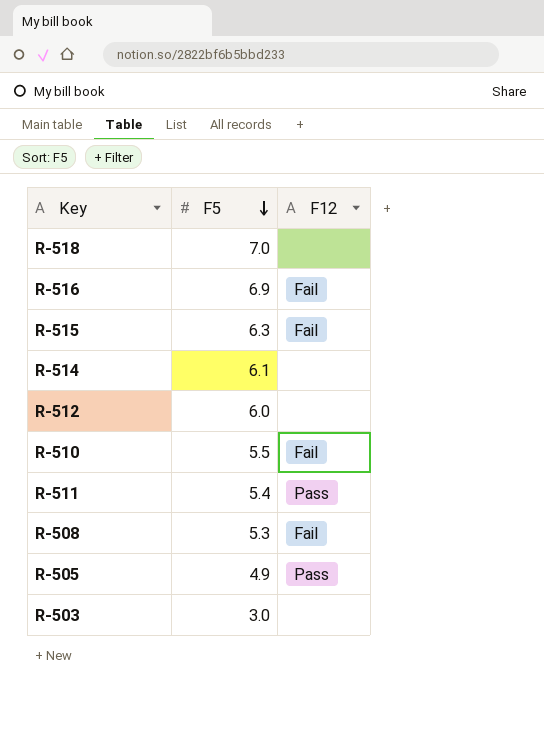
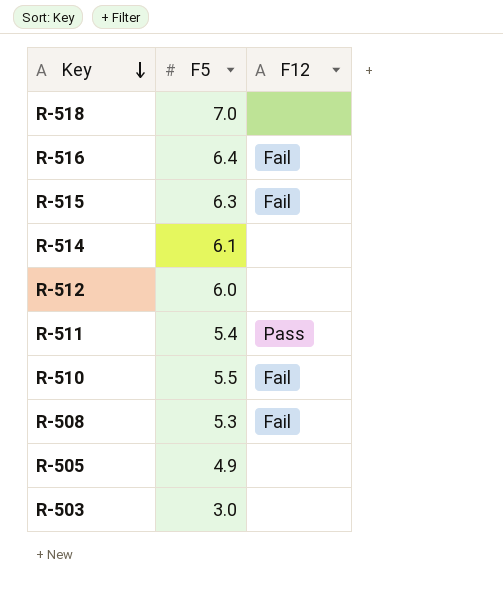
row order: F5 descending -> Key descending
R-516 | F5: 6.9 -> 6.4
R-505 | F12: Pass -> none

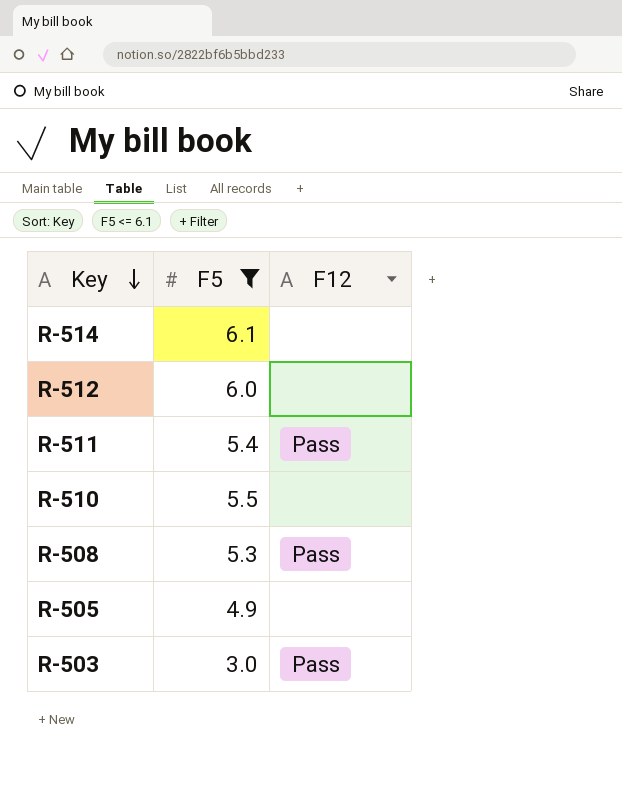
filter: none -> F5 <= 6.1
R-510 | F12: Fail -> none
R-508 | F12: Fail -> Pass
R-503 | F12: none -> Pass

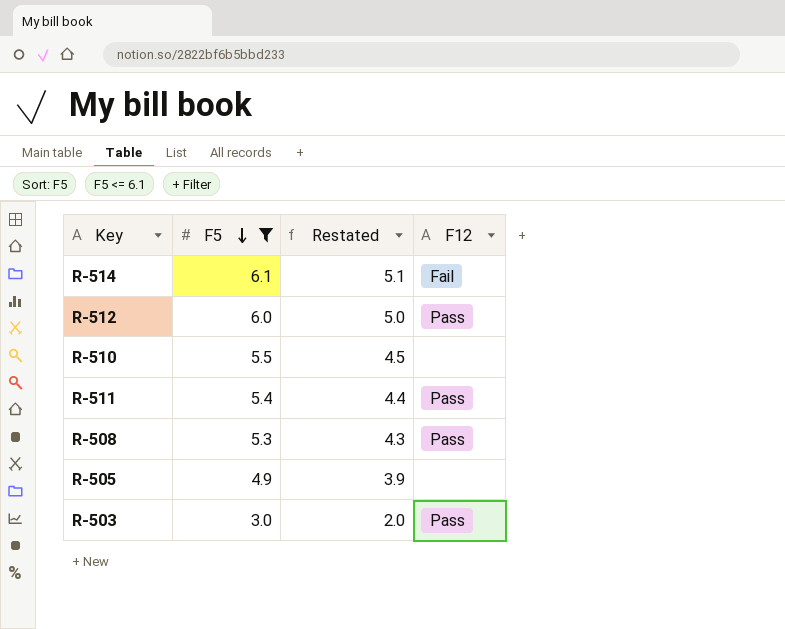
row order: Key descending -> F5 descending
column Restated | formula: none -> [F5] - 1
R-514 | F12: none -> Fail
R-512 | F12: none -> Pass

